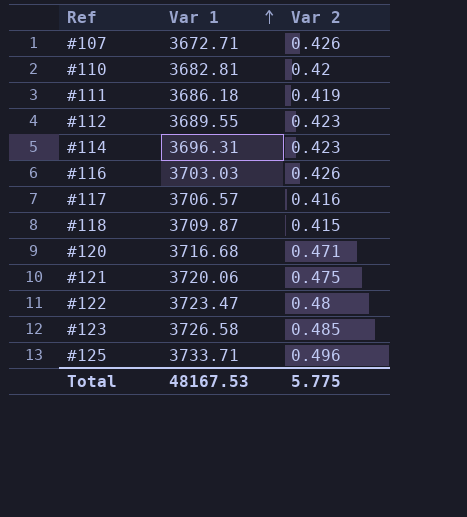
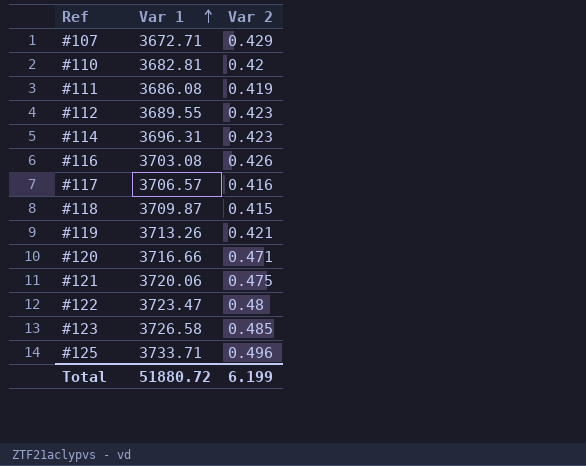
#107 | Var 2: 0.426 -> 0.429
#111 | Var 1: 3686.18 -> 3686.08
#116 | Var 1: 3703.03 -> 3703.08
row #119: none -> 3713.26 | 0.421
#120 | Var 1: 3716.68 -> 3716.66
Total | Var 1: 48167.53 -> 51880.72
Total | Var 2: 5.775 -> 6.199

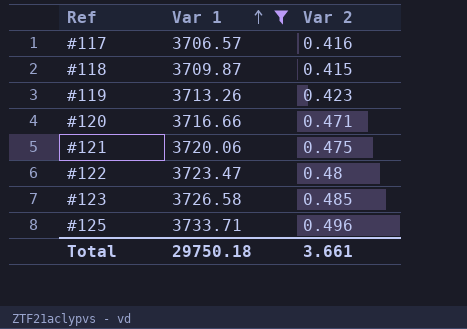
filter: none -> Var 1 >= 3706.57
#119 | Var 2: 0.421 -> 0.423
Total | Var 1: 51880.72 -> 29750.18
Total | Var 2: 6.199 -> 3.661

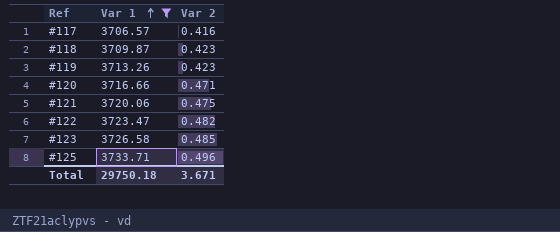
#118 | Var 2: 0.415 -> 0.423
#122 | Var 2: 0.48 -> 0.482
Total | Var 2: 3.661 -> 3.671

